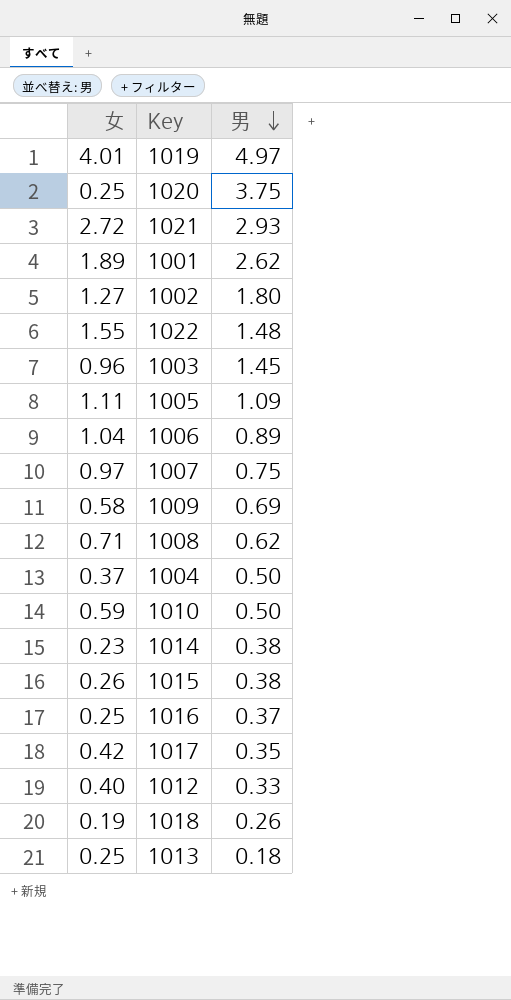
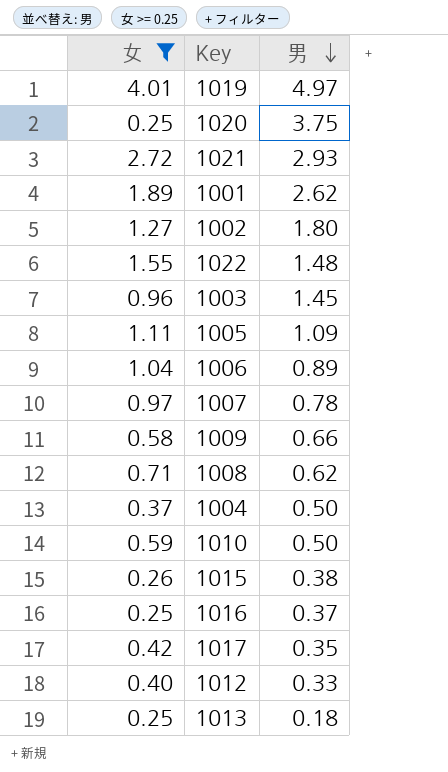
filter: none -> 女 >= 0.25
1007 | 男: 0.75 -> 0.78
1009 | 男: 0.69 -> 0.66

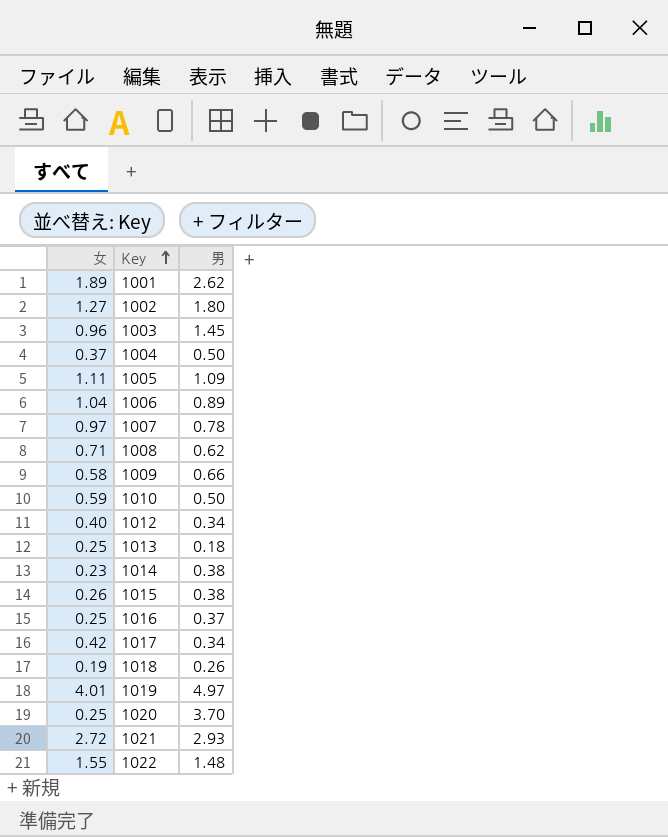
filter: 女 >= 0.25 -> none
row order: 男 descending -> Key ascending
1012 | 男: 0.33 -> 0.34
1017 | 男: 0.35 -> 0.34
1020 | 男: 3.75 -> 3.70

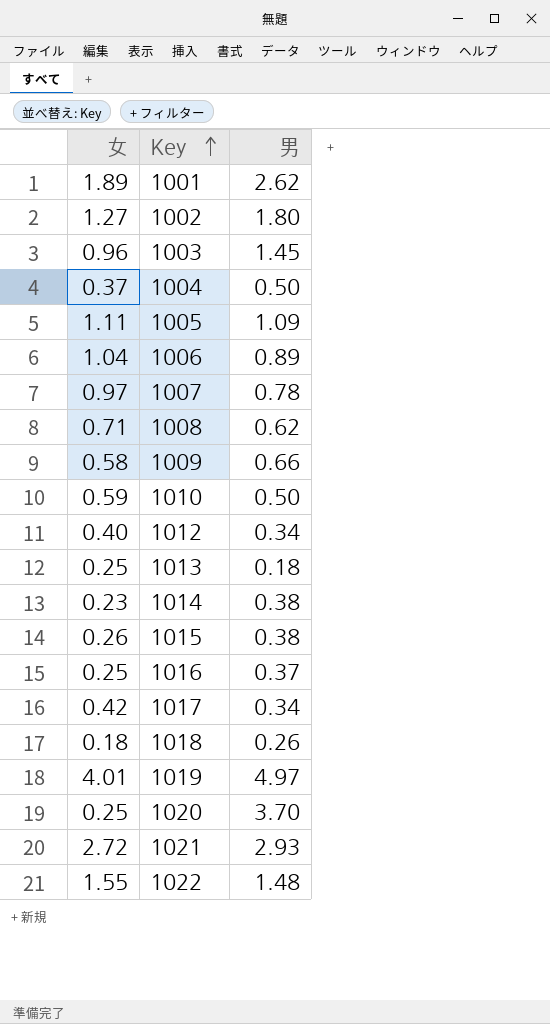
1018 | 女: 0.19 -> 0.18

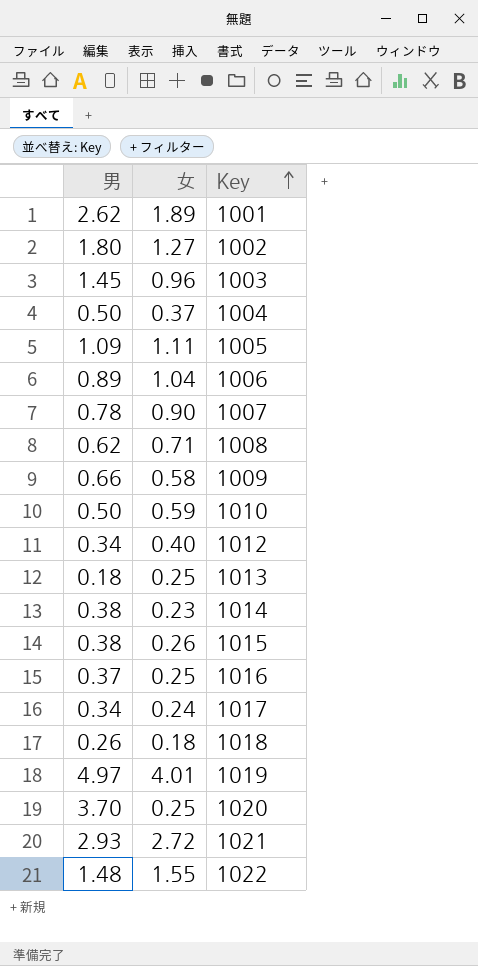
column 男 | position: 3 -> 1
1007 | 女: 0.97 -> 0.90
1017 | 女: 0.42 -> 0.24

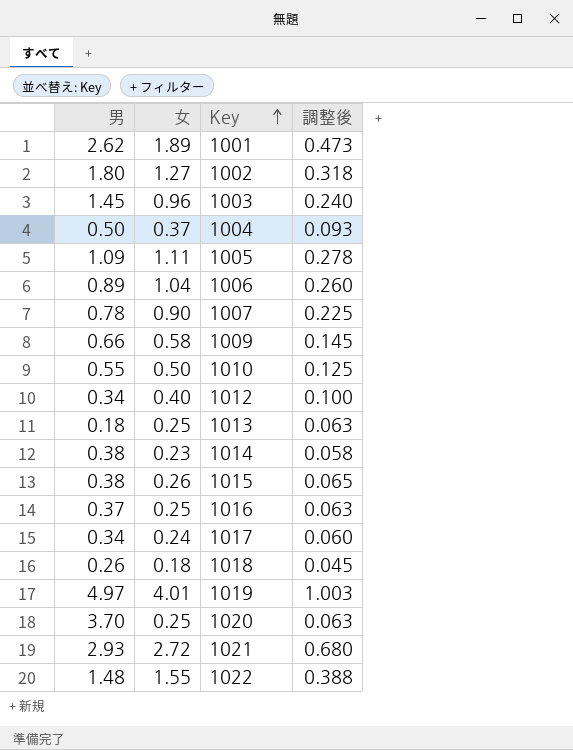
column 調整後 | formula: none -> [女] * 0.25
row 1008: 0.62 | 0.71 -> none
1010 | 男: 0.50 -> 0.55
1010 | 女: 0.59 -> 0.50

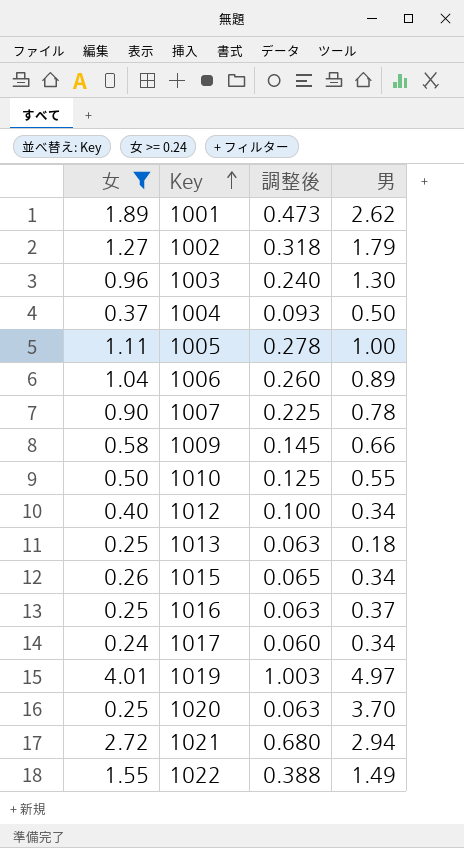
filter: none -> 女 >= 0.24
column 男 | position: 1 -> 4
1002 | 男: 1.80 -> 1.79
1003 | 男: 1.45 -> 1.30
1005 | 男: 1.09 -> 1.00
1015 | 男: 0.38 -> 0.34
1021 | 男: 2.93 -> 2.94
1022 | 男: 1.48 -> 1.49

